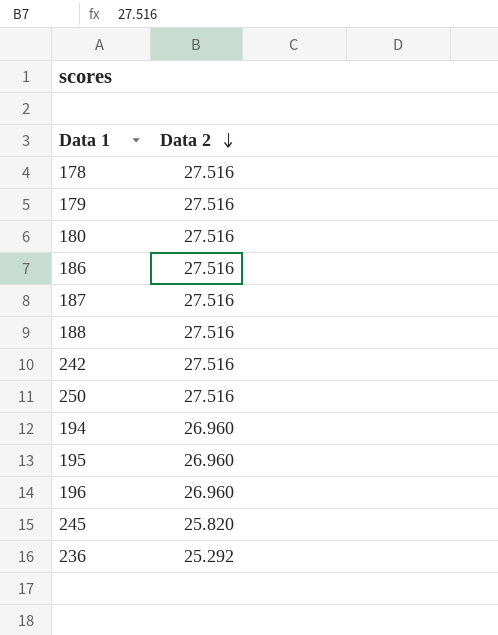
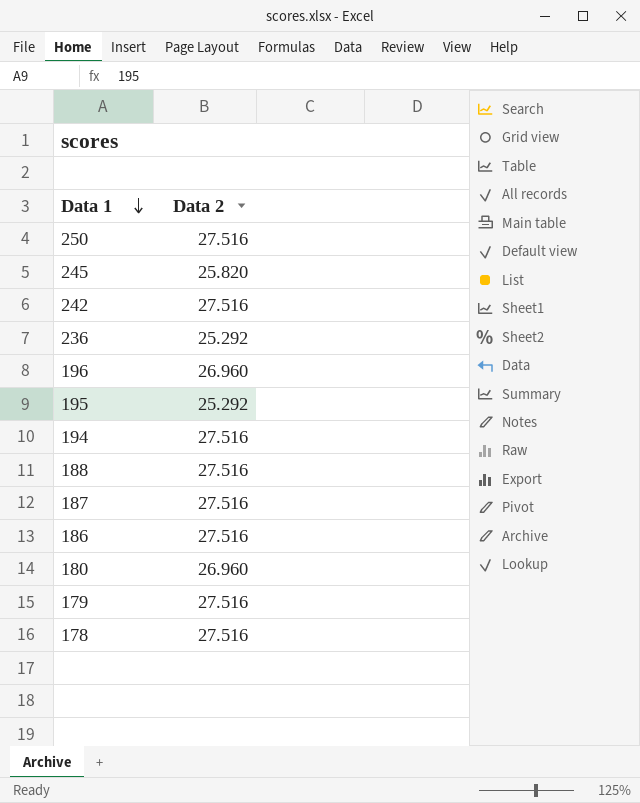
row order: Data 2 descending -> Data 1 descending
195 | Data 2: 26.960 -> 25.292
194 | Data 2: 26.960 -> 27.516
180 | Data 2: 27.516 -> 26.960

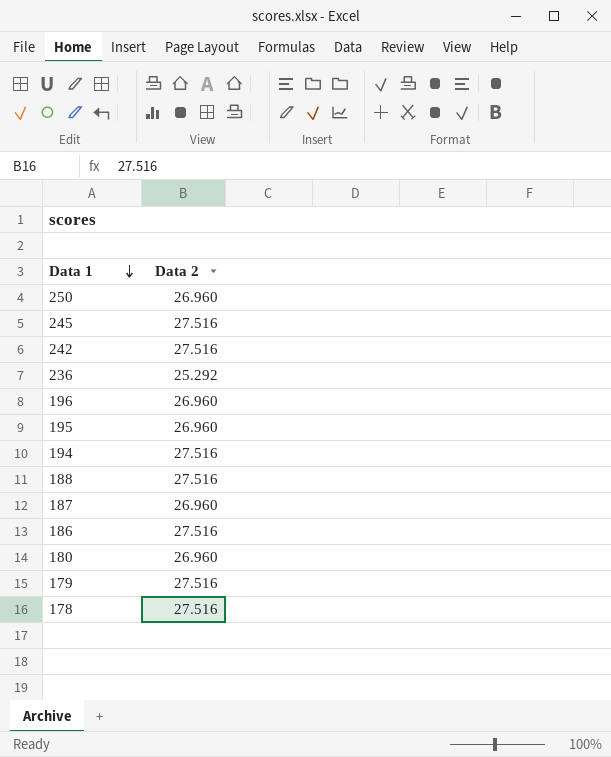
250 | Data 2: 27.516 -> 26.960
245 | Data 2: 25.820 -> 27.516
195 | Data 2: 25.292 -> 26.960
187 | Data 2: 27.516 -> 26.960

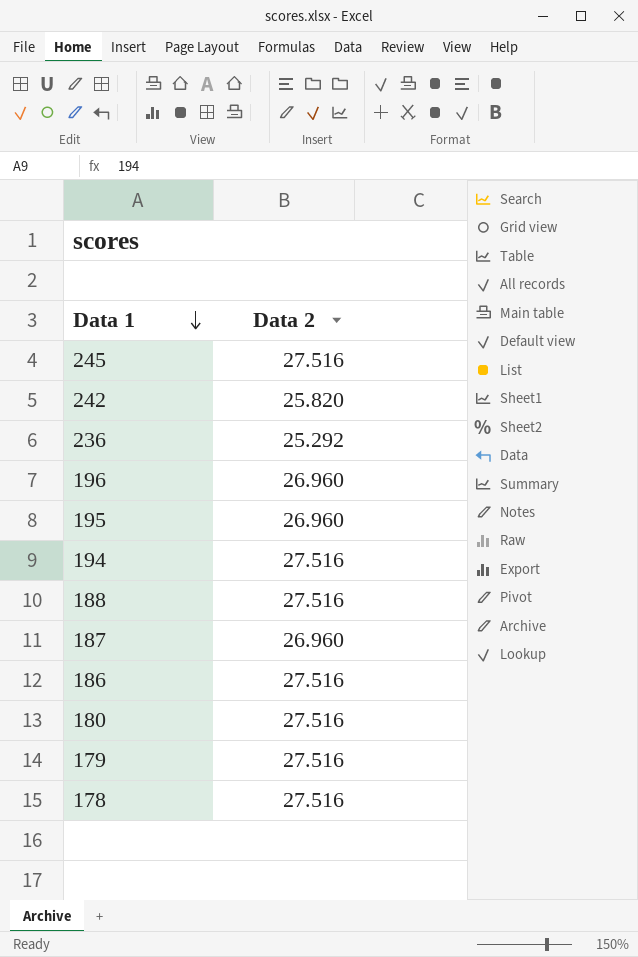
row 250: 26.960 -> none
242 | Data 2: 27.516 -> 25.820
180 | Data 2: 26.960 -> 27.516

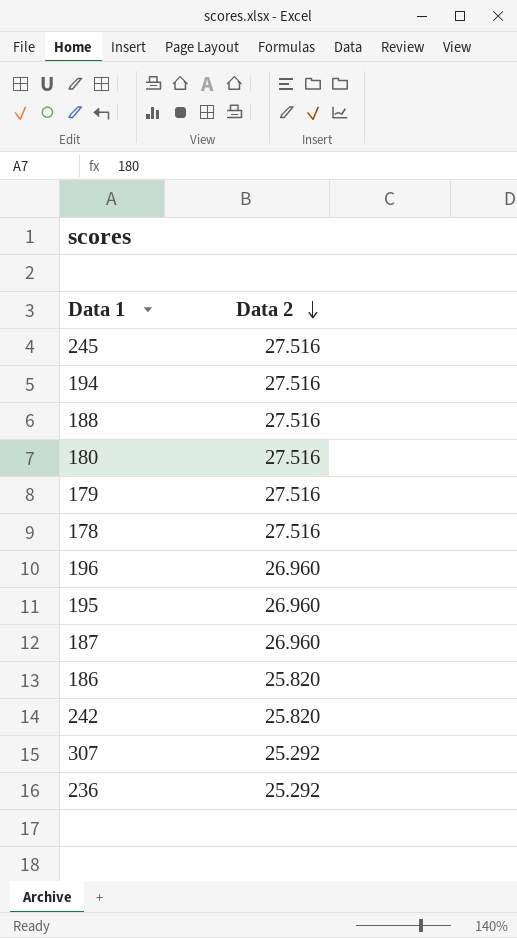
row order: Data 1 descending -> Data 2 descending
186 | Data 2: 27.516 -> 25.820
row 307: none -> 25.292

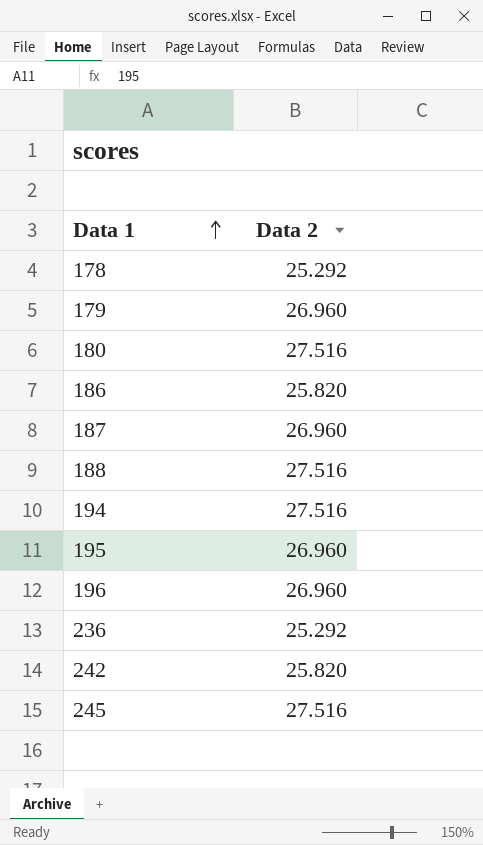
row order: Data 2 descending -> Data 1 ascending
row 307: 25.292 -> none
178 | Data 2: 27.516 -> 25.292
179 | Data 2: 27.516 -> 26.960

